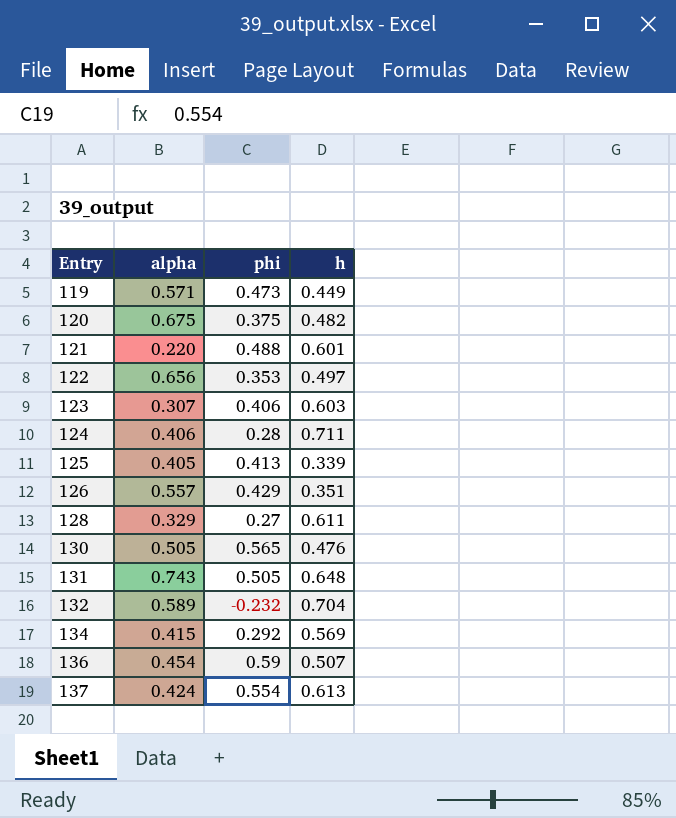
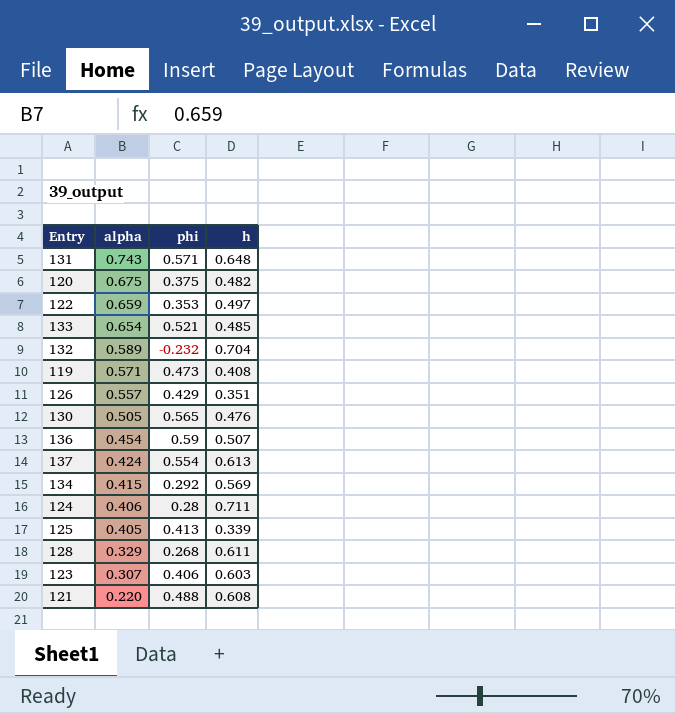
row order: Entry ascending -> alpha descending
131 | phi: 0.505 -> 0.571
122 | alpha: 0.656 -> 0.659
row 133: none -> 0.654 | 0.521 | 0.485
119 | h: 0.449 -> 0.408
128 | phi: 0.27 -> 0.268
121 | h: 0.601 -> 0.608

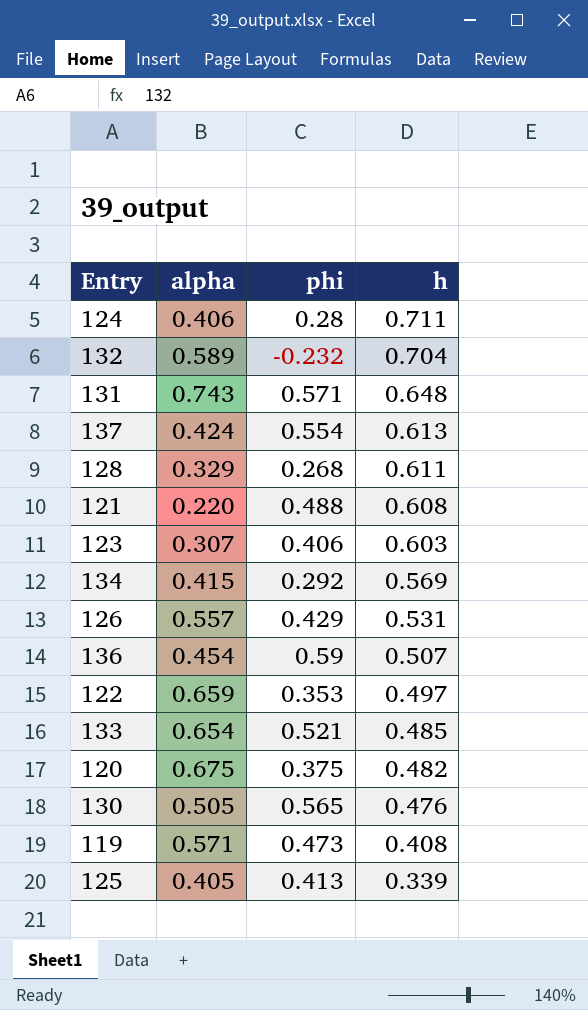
row order: alpha descending -> h descending
126 | h: 0.351 -> 0.531

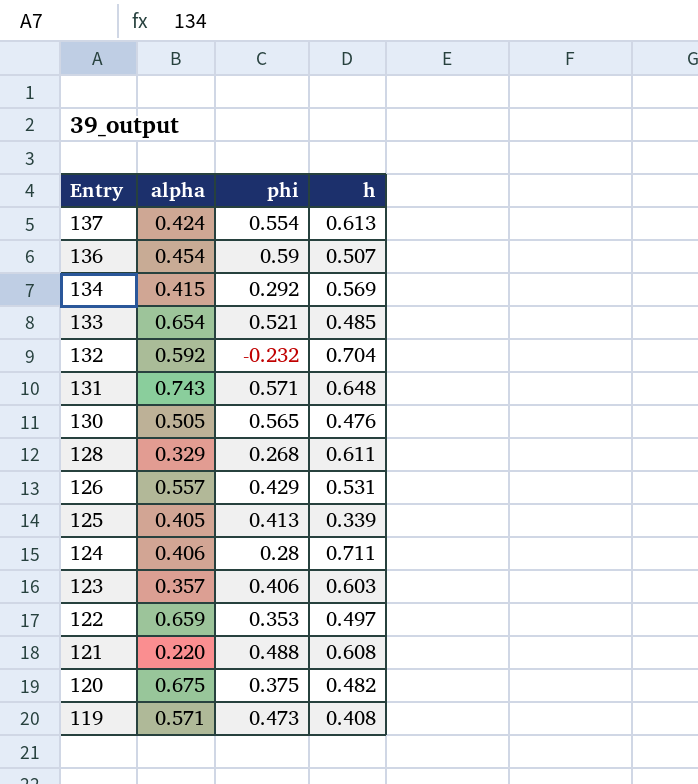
row order: h descending -> Entry descending
132 | alpha: 0.589 -> 0.592
123 | alpha: 0.307 -> 0.357

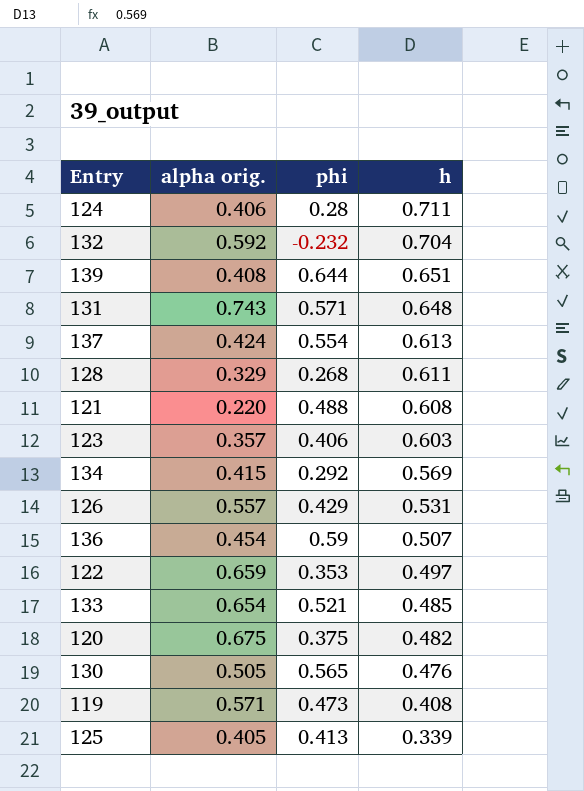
row order: Entry descending -> h descending
column name: alpha -> alpha orig.
row 139: none -> 0.408 | 0.644 | 0.651

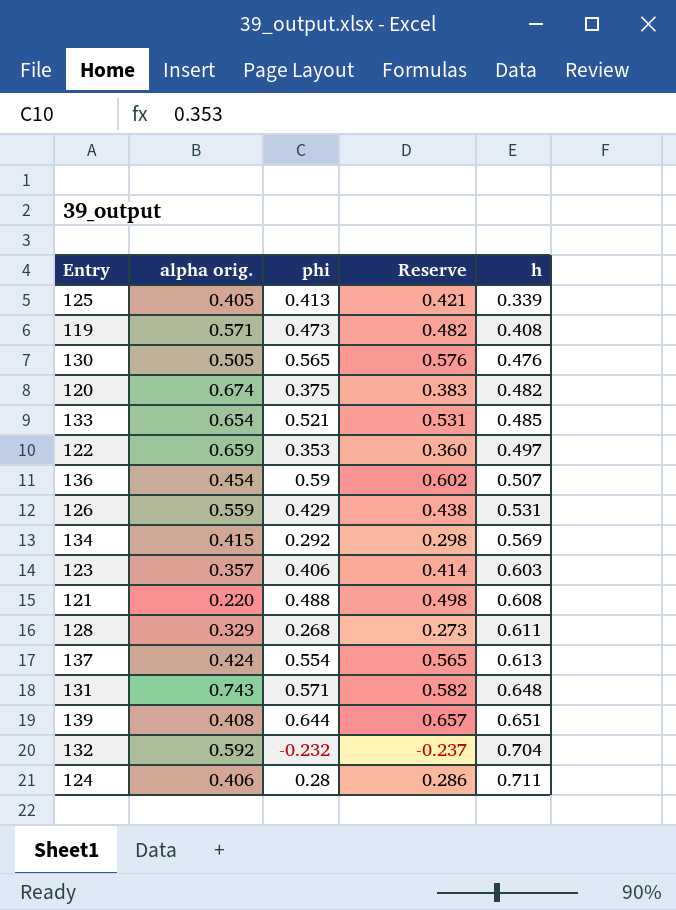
row order: h descending -> h ascending
column Reserve | formula: none -> [phi] * 1.02
120 | alpha orig.: 0.675 -> 0.674
126 | alpha orig.: 0.557 -> 0.559

